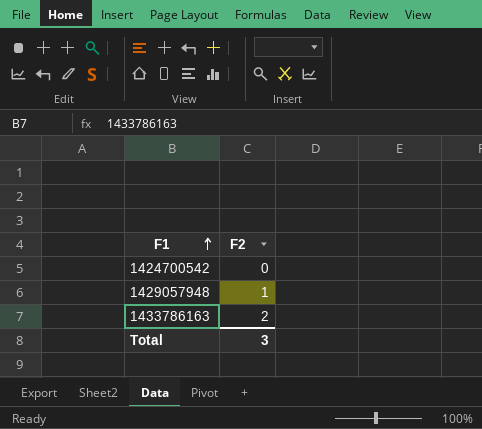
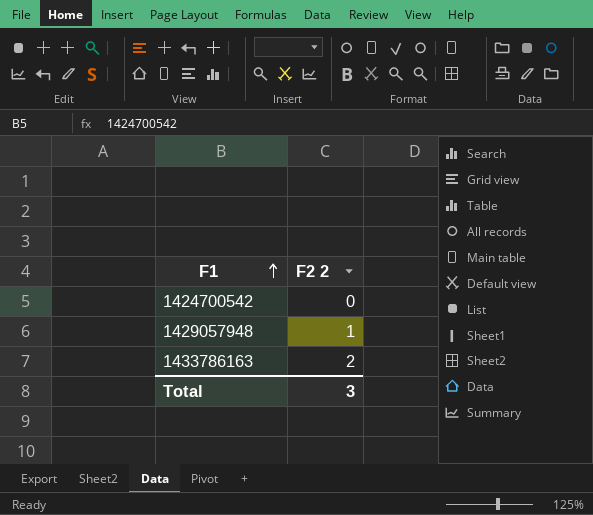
column name: F2 -> F2 2

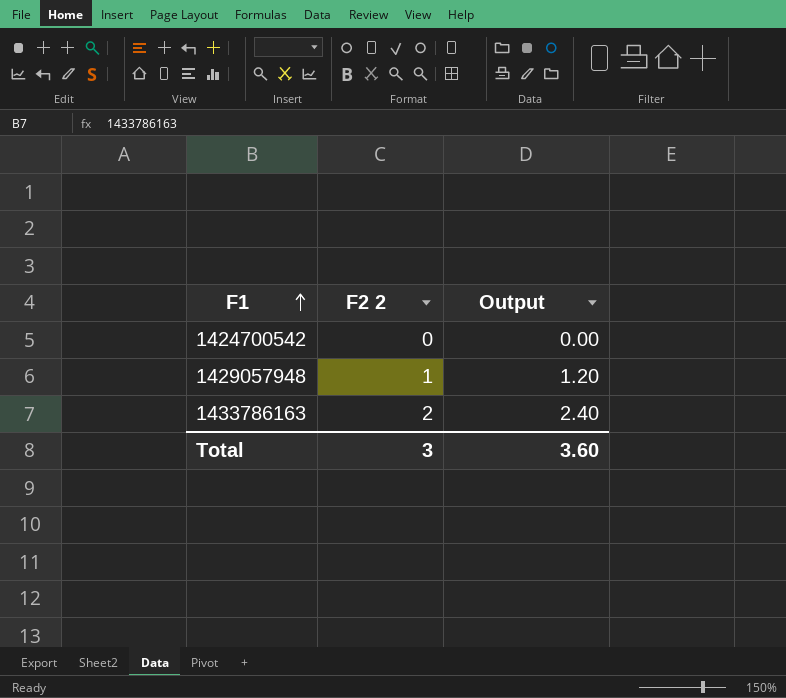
column Output | formula: none -> [F2 2] * 1.2

